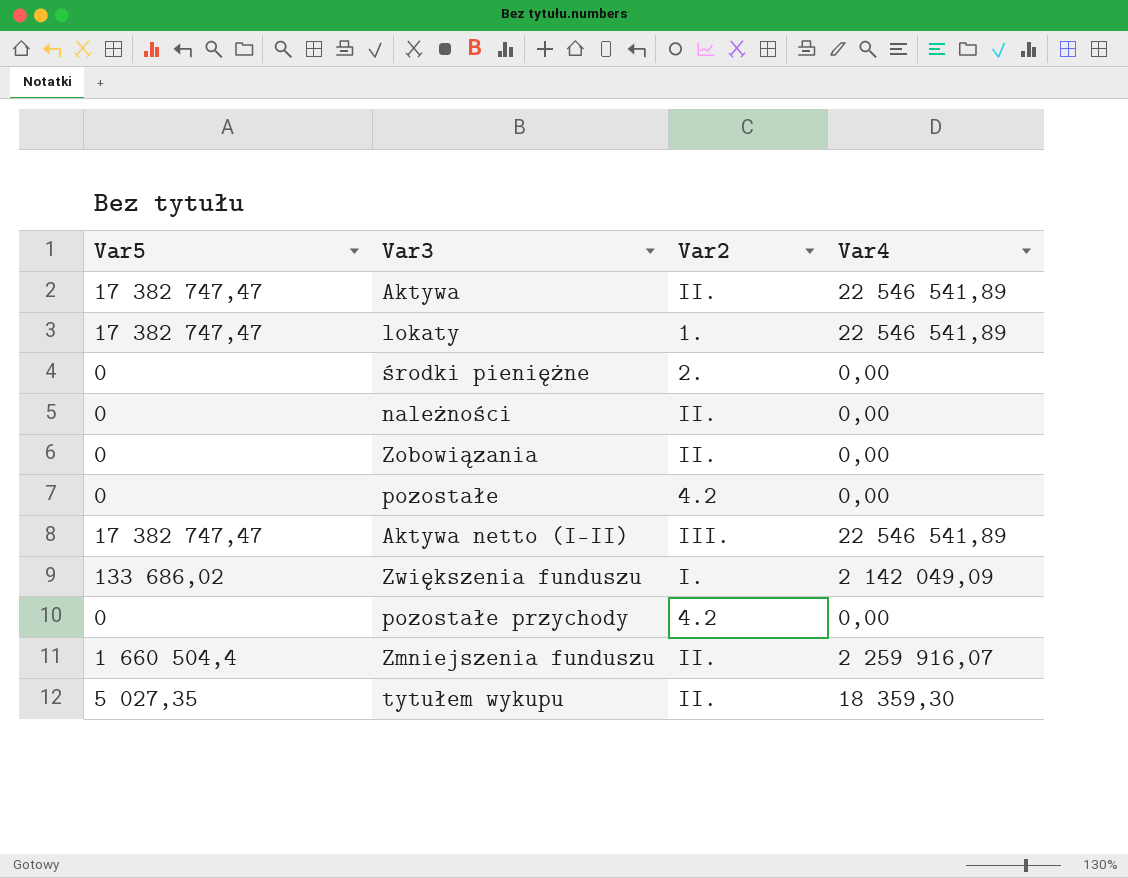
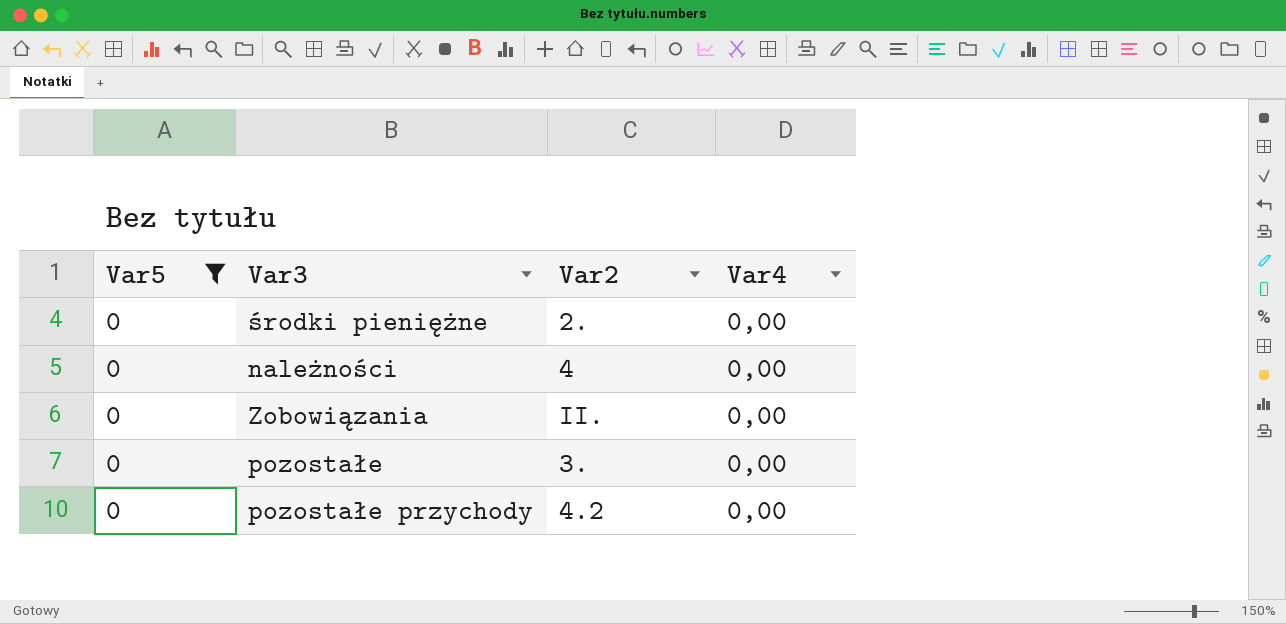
filter: none -> Var5 = 0
należności | Var2: II. -> 4
pozostałe | Var2: 4.2 -> 3.

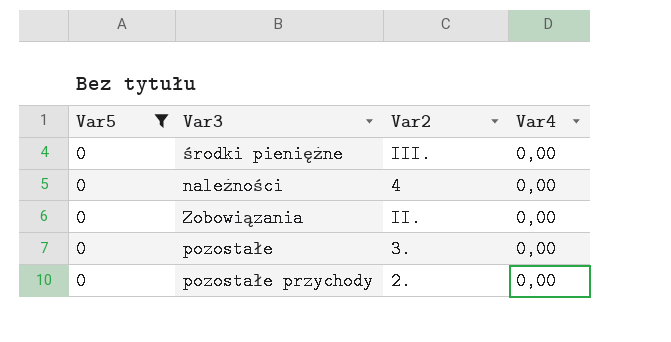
środki pieniężne | Var2: 2. -> III.
pozostałe przychody | Var2: 4.2 -> 2.

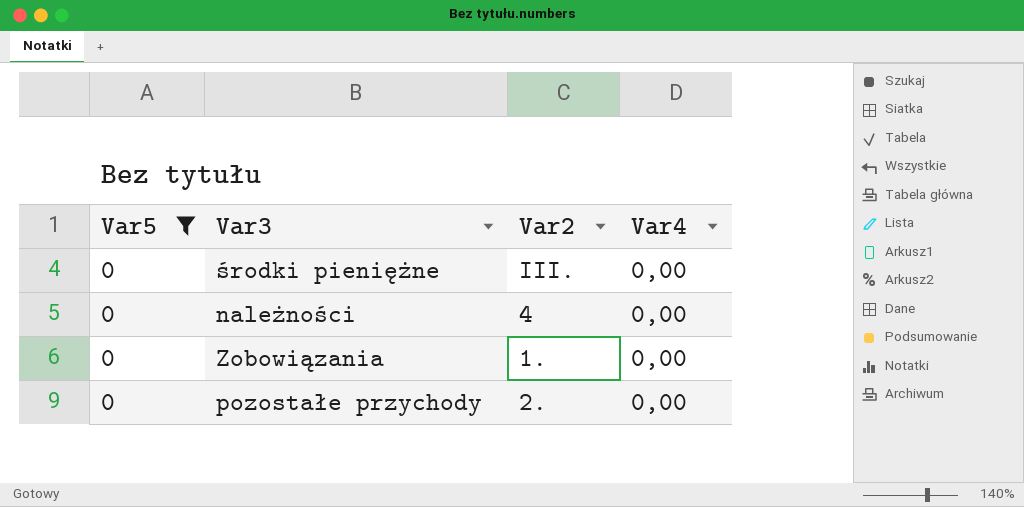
row pozostałe: 0 | 3. | 0,00 -> none
Zobowiązania | Var2: II. -> 1.

